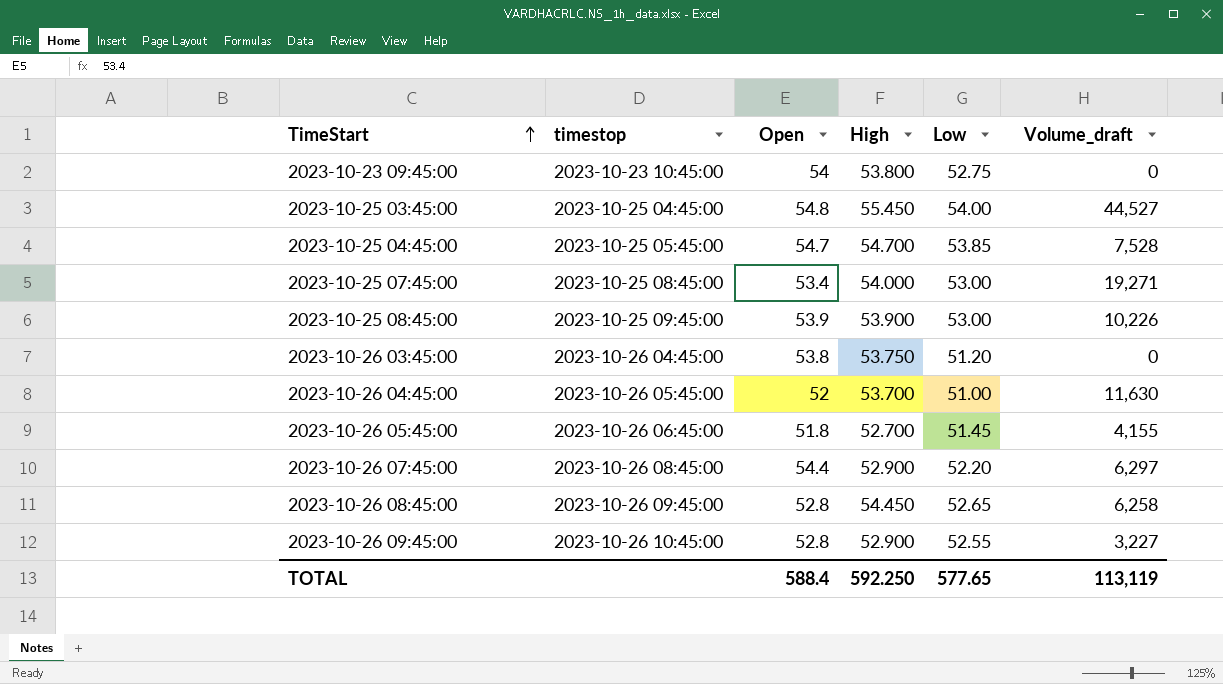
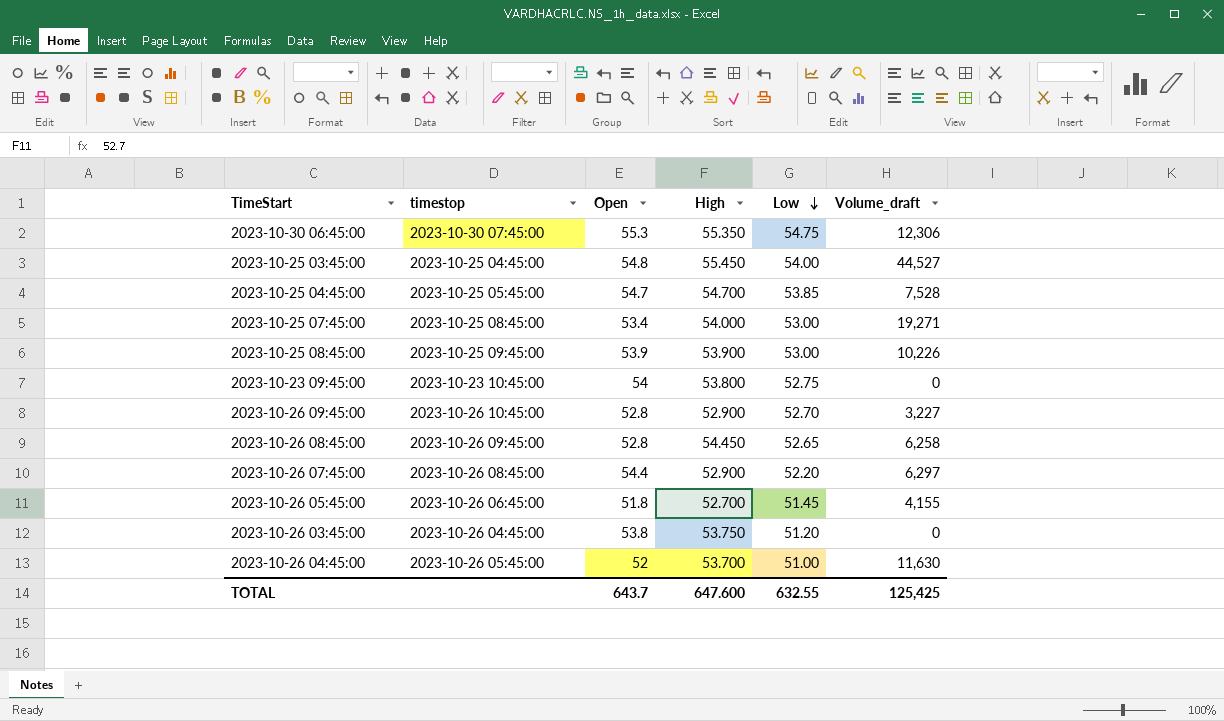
row order: TimeStart ascending -> Low descending
row 2023-10-30 06:45:00: none -> 2023-10-30 07:45:00 | 55.3 | 55.350 | 54.75 | 12,306
2023-10-26 09:45:00 | Low: 52.55 -> 52.70
TOTAL | Open: 588.4 -> 643.7
TOTAL | High: 592.250 -> 647.600
TOTAL | Low: 577.65 -> 632.55
TOTAL | Volume_draft: 113,119 -> 125,425

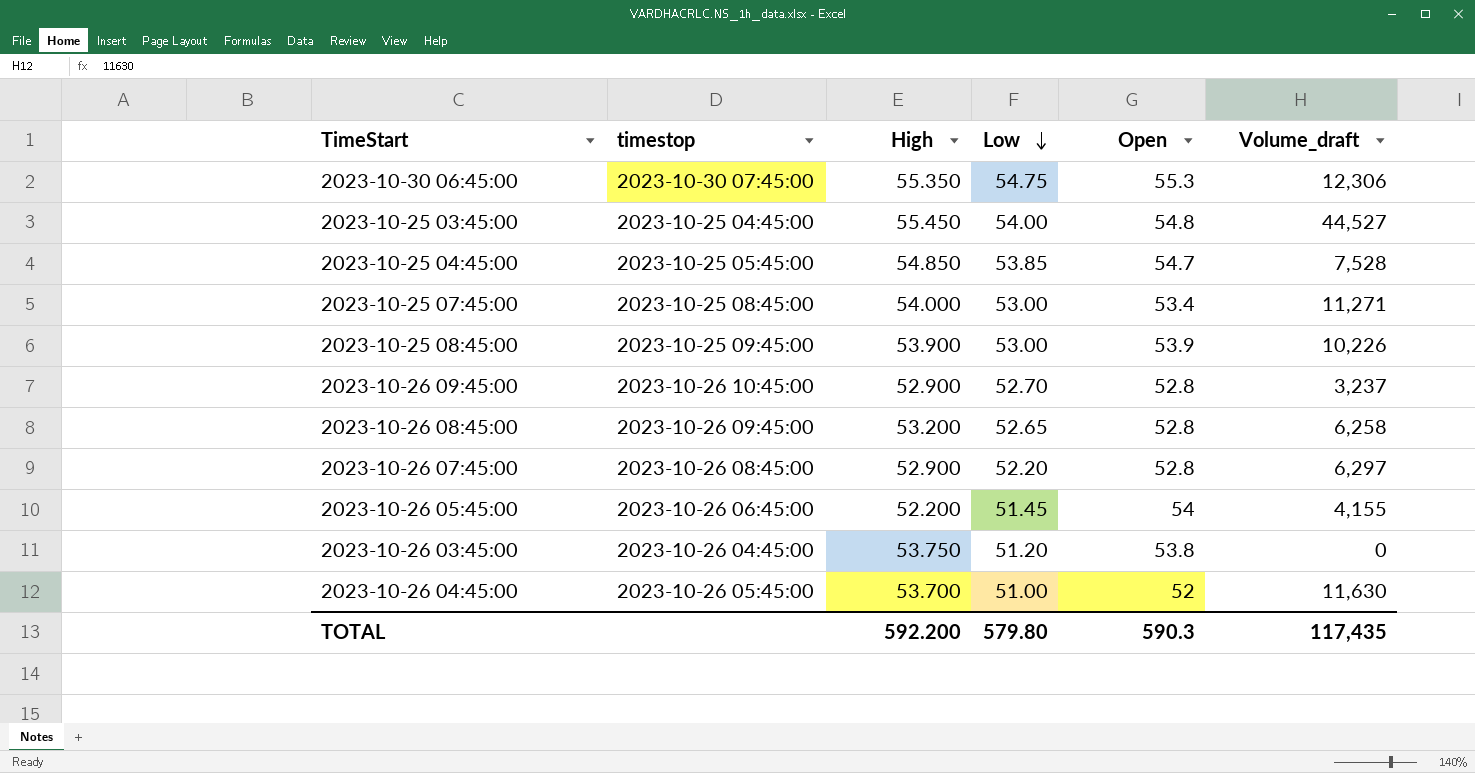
column Open | position: 3 -> 5
row 2023-10-23 09:45:00: 2023-10-23 10:45:00 | 54 | 53.800 | 52.75 | 0 -> none
2023-10-25 04:45:00 | High: 54.700 -> 54.850
2023-10-25 07:45:00 | Volume_draft: 19,271 -> 11,271
2023-10-26 09:45:00 | Volume_draft: 3,227 -> 3,237
2023-10-26 08:45:00 | High: 54.450 -> 53.200
2023-10-26 07:45:00 | Open: 54.4 -> 52.8
2023-10-26 05:45:00 | High: 52.700 -> 52.200
2023-10-26 05:45:00 | Open: 51.8 -> 54
TOTAL | High: 647.600 -> 592.200
TOTAL | Low: 632.55 -> 579.80
TOTAL | Open: 643.7 -> 590.3
TOTAL | Volume_draft: 125,425 -> 117,435

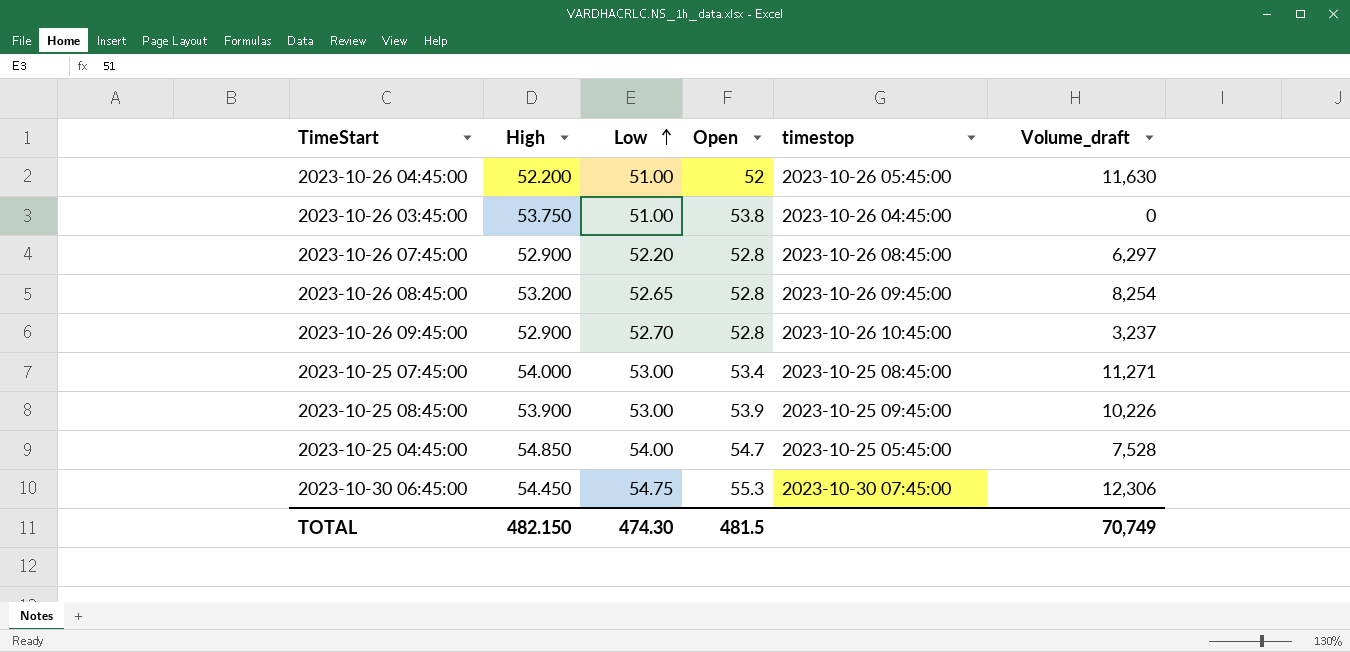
row order: Low descending -> Low ascending
column timestop | position: 2 -> 5
row 2023-10-25 03:45:00: 2023-10-25 04:45:00 | 55.450 | 54.00 | 54.8 | 44,527 -> none
row 2023-10-26 05:45:00: 2023-10-26 06:45:00 | 52.200 | 51.45 | 54 | 4,155 -> none
2023-10-26 04:45:00 | High: 53.700 -> 52.200
2023-10-26 03:45:00 | Low: 51.20 -> 51.00
2023-10-26 08:45:00 | Volume_draft: 6,258 -> 8,254
2023-10-25 04:45:00 | Low: 53.85 -> 54.00
2023-10-30 06:45:00 | High: 55.350 -> 54.450
TOTAL | High: 592.200 -> 482.150
TOTAL | Low: 579.80 -> 474.30
TOTAL | Open: 590.3 -> 481.5
TOTAL | Volume_draft: 117,435 -> 70,749

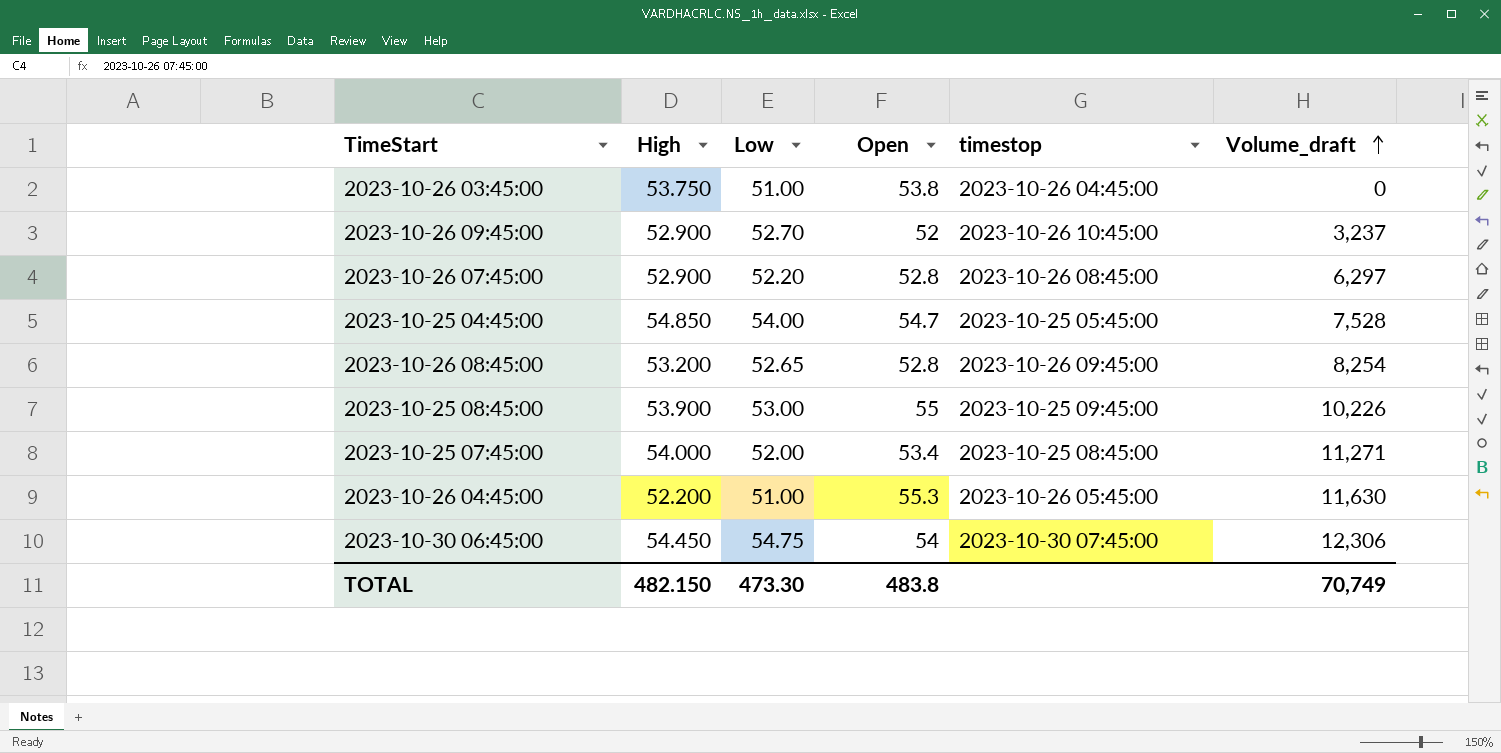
row order: Low ascending -> Volume_draft ascending
2023-10-26 09:45:00 | Open: 52.8 -> 52
2023-10-25 08:45:00 | Open: 53.9 -> 55
2023-10-25 07:45:00 | Low: 53.00 -> 52.00
2023-10-26 04:45:00 | Open: 52 -> 55.3
2023-10-30 06:45:00 | Open: 55.3 -> 54
TOTAL | Low: 474.30 -> 473.30
TOTAL | Open: 481.5 -> 483.8

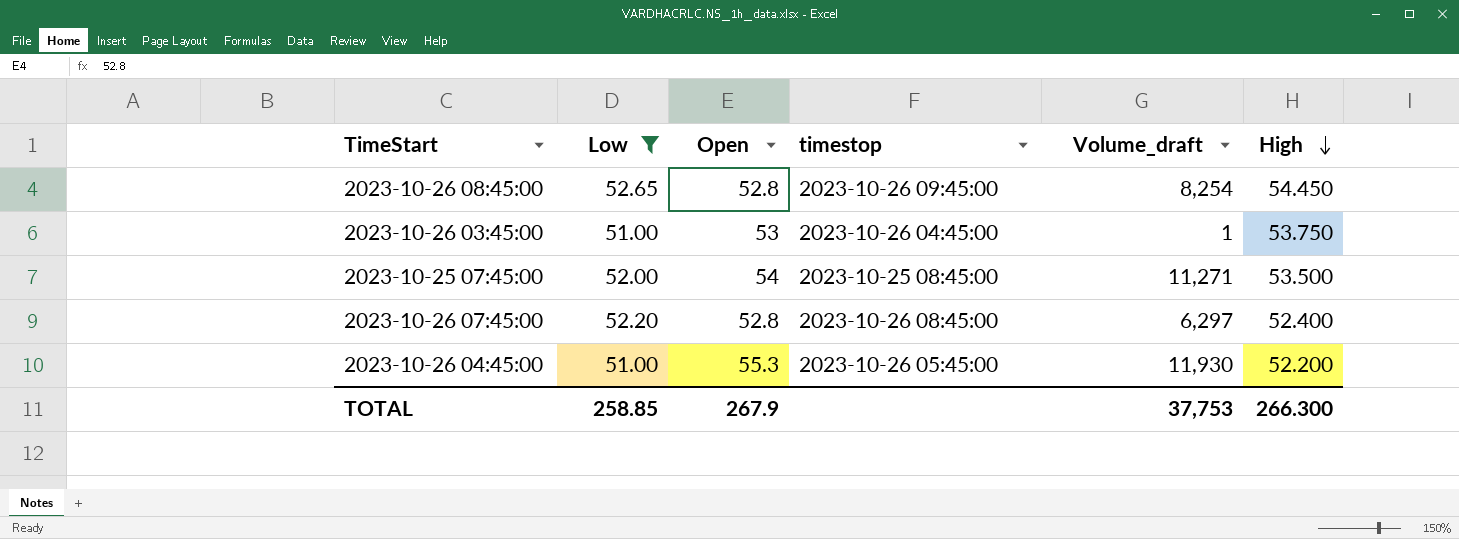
filter: none -> Low <= 52.65
row order: Volume_draft ascending -> High descending
column High | position: 2 -> 6
2023-10-26 08:45:00 | High: 53.200 -> 54.450
2023-10-26 03:45:00 | Open: 53.8 -> 53
2023-10-26 03:45:00 | Volume_draft: 0 -> 1
2023-10-25 07:45:00 | Open: 53.4 -> 54
2023-10-25 07:45:00 | High: 54.000 -> 53.500
2023-10-26 07:45:00 | High: 52.900 -> 52.400
2023-10-26 04:45:00 | Volume_draft: 11,630 -> 11,930
TOTAL | Low: 473.30 -> 258.85
TOTAL | Open: 483.8 -> 267.9
TOTAL | Volume_draft: 70,749 -> 37,753
TOTAL | High: 482.150 -> 266.300

